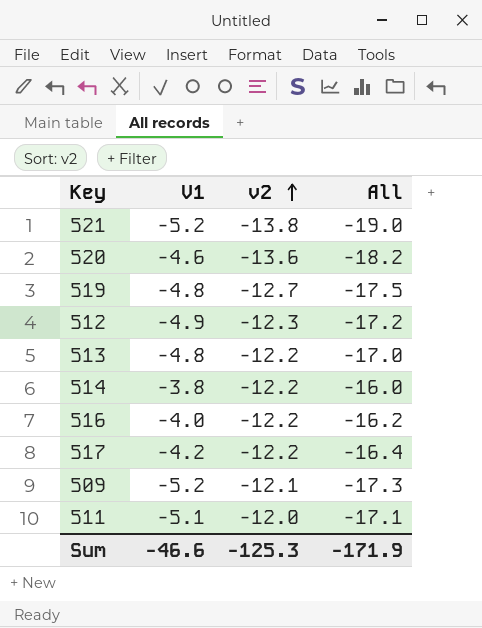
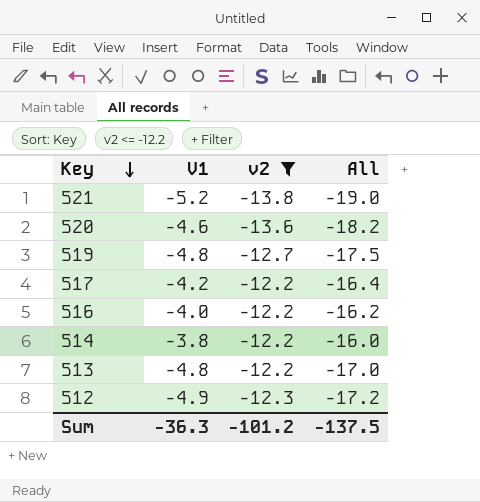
filter: none -> v2 <= -12.2
row order: v2 ascending -> Key descending
Sum | V1: -46.6 -> -36.3
Sum | v2: -125.3 -> -101.2
Sum | All: -171.9 -> -137.5

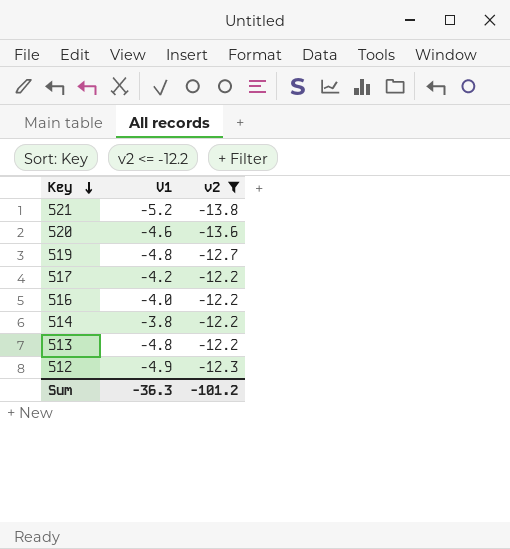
column All | formula: [V1] + [v2] -> none

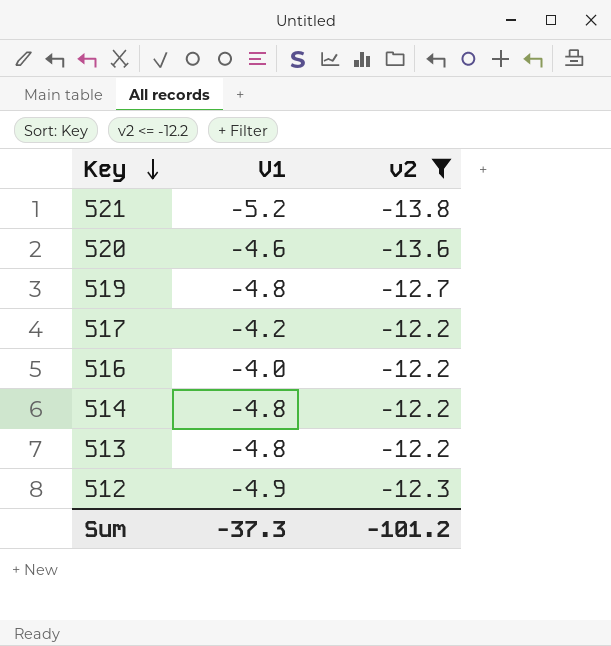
514 | V1: -3.8 -> -4.8
Sum | V1: -36.3 -> -37.3

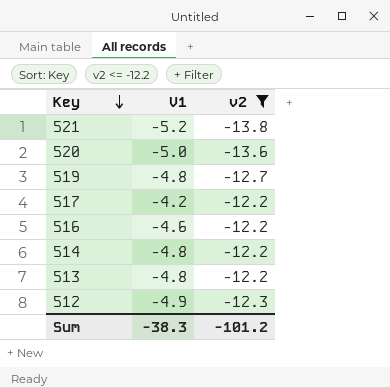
520 | V1: -4.6 -> -5.0
516 | V1: -4.0 -> -4.6
Sum | V1: -37.3 -> -38.3

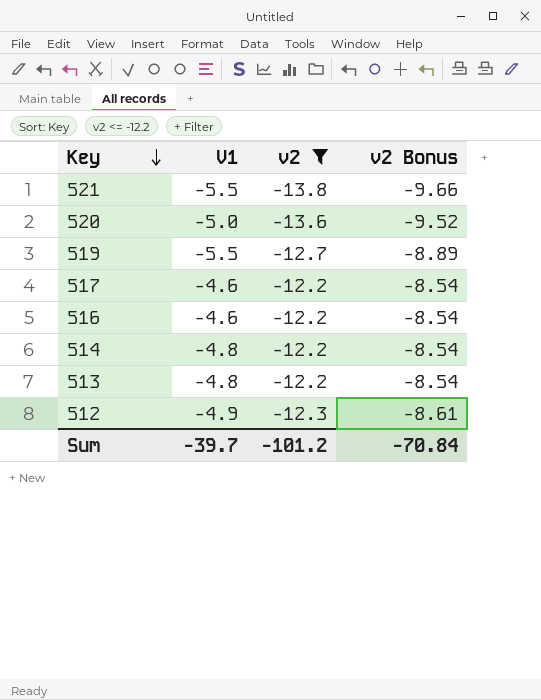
column v2 Bonus | formula: none -> [v2] * 0.7
521 | V1: -5.2 -> -5.5
519 | V1: -4.8 -> -5.5
517 | V1: -4.2 -> -4.6
Sum | V1: -38.3 -> -39.7

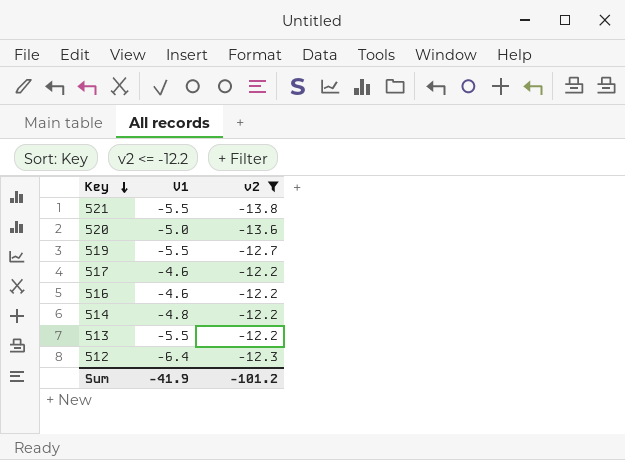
column v2 Bonus | formula: [v2] * 0.7 -> none
513 | V1: -4.8 -> -5.5
512 | V1: -4.9 -> -6.4
Sum | V1: -39.7 -> -41.9

